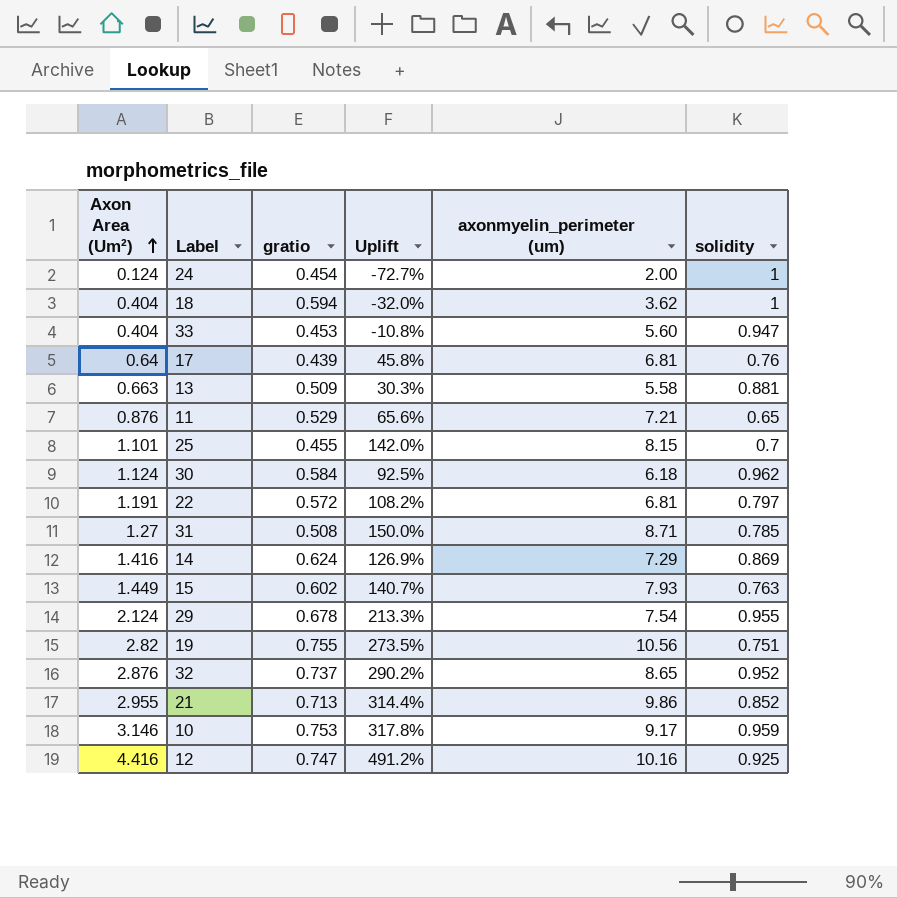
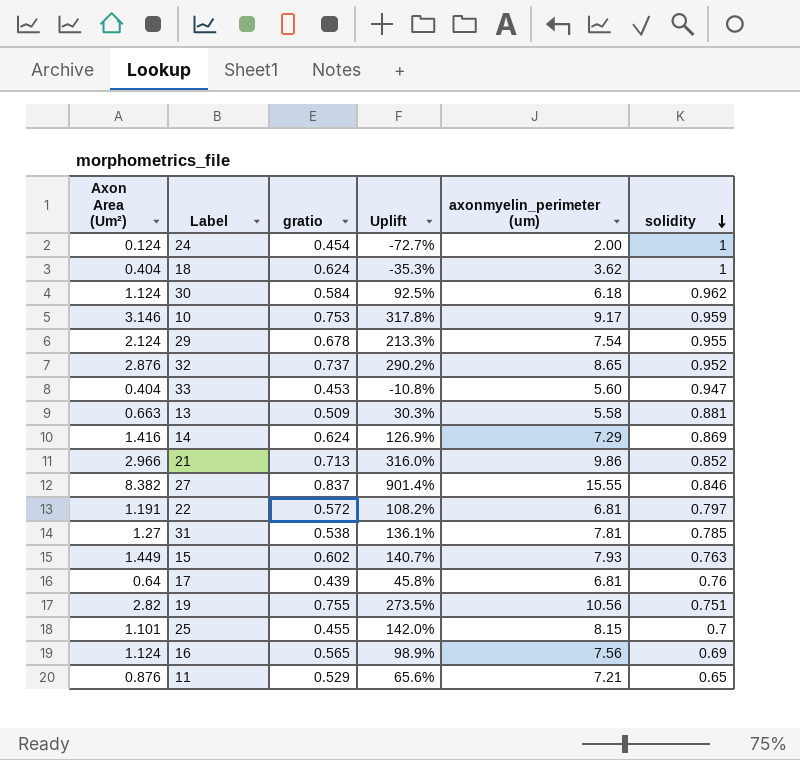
row order: Axon Area (Um²) ascending -> solidity descending
row 12: 4.416 | 0.747 | 491.2% | 10.16 | 0.925 -> none
18 | gratio: 0.594 -> 0.624
18 | Uplift: -32.0% -> -35.3%
21 | Axon Area (Um²): 2.955 -> 2.966
21 | Uplift: 314.4% -> 316.0%
row 27: none -> 8.382 | 0.837 | 901.4% | 15.55 | 0.846
31 | gratio: 0.508 -> 0.538
31 | Uplift: 150.0% -> 136.1%
31 | axonmyelin_perimeter (um): 8.71 -> 7.81
row 16: none -> 1.124 | 0.565 | 98.9% | 7.56 | 0.69

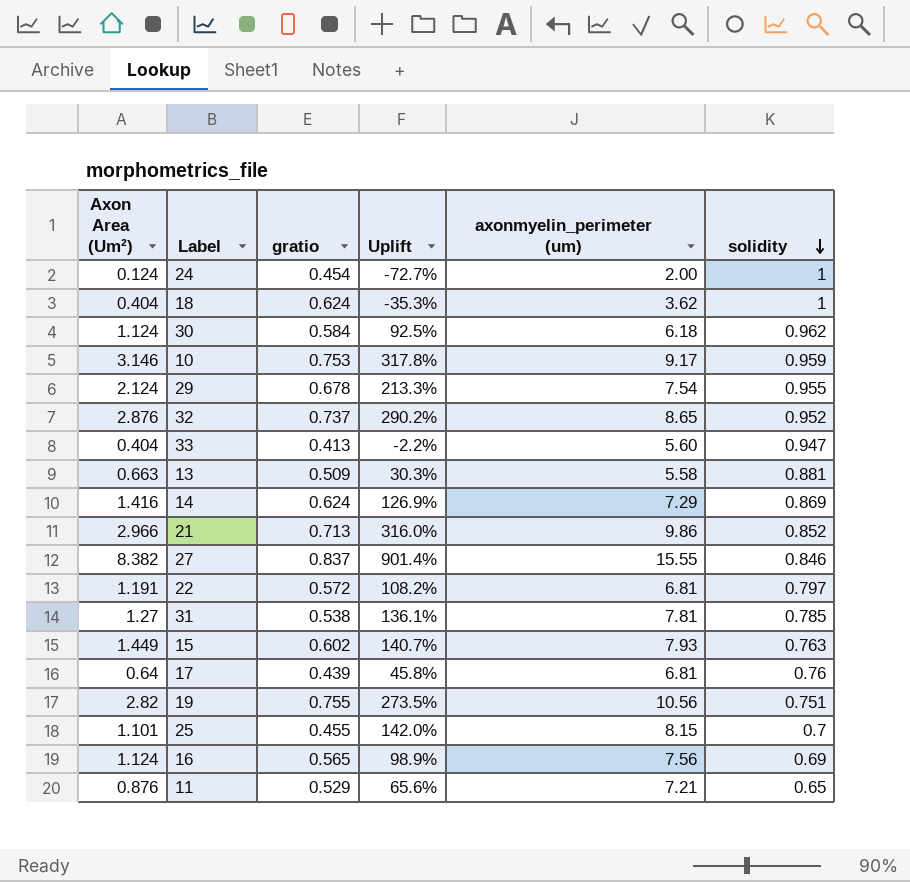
33 | gratio: 0.453 -> 0.413
33 | Uplift: -10.8% -> -2.2%

